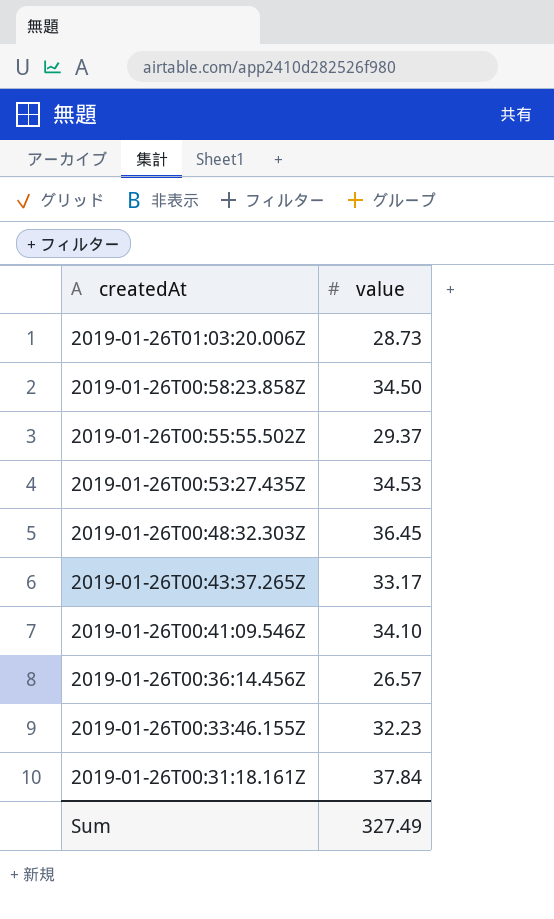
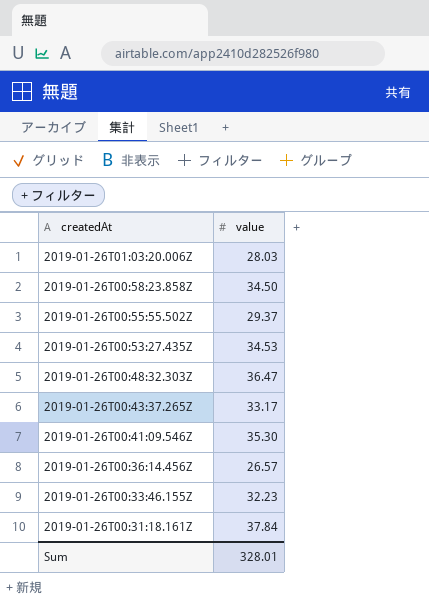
2019-01-26T01:03:20.006Z | value: 28.73 -> 28.03
2019-01-26T00:48:32.303Z | value: 36.45 -> 36.47
2019-01-26T00:41:09.546Z | value: 34.10 -> 35.30
Sum | value: 327.49 -> 328.01

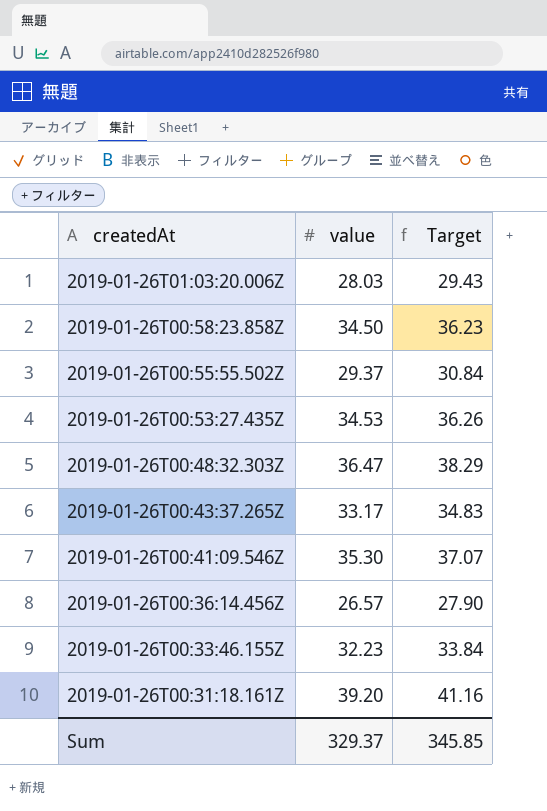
column Target | formula: none -> [value] * 1.05
2019-01-26T00:31:18.161Z | value: 37.84 -> 39.20
Sum | value: 328.01 -> 329.37

